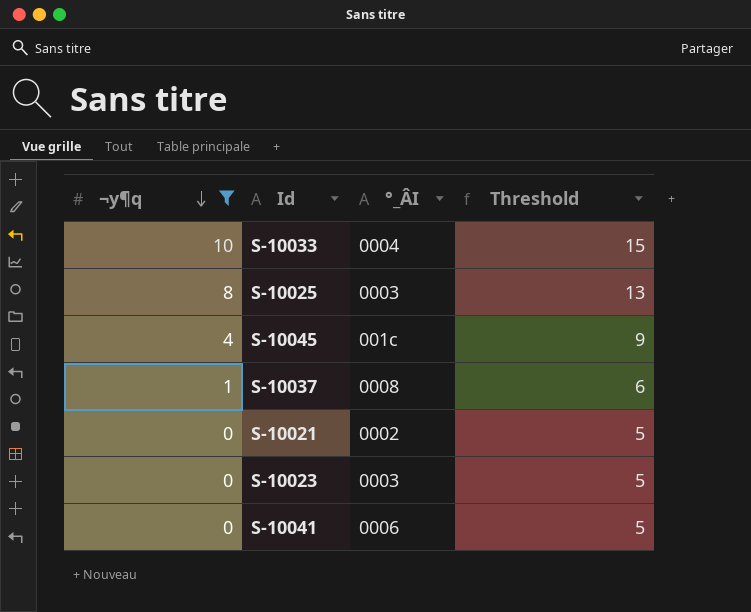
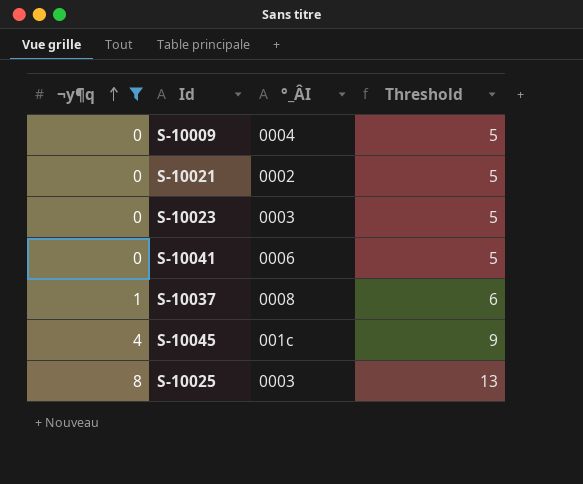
row order: ¬y¶q descending -> ¬y¶q ascending
row S-10033: 10 | 0004 | 15 -> none
row S-10009: none -> 0 | 0004 | 5

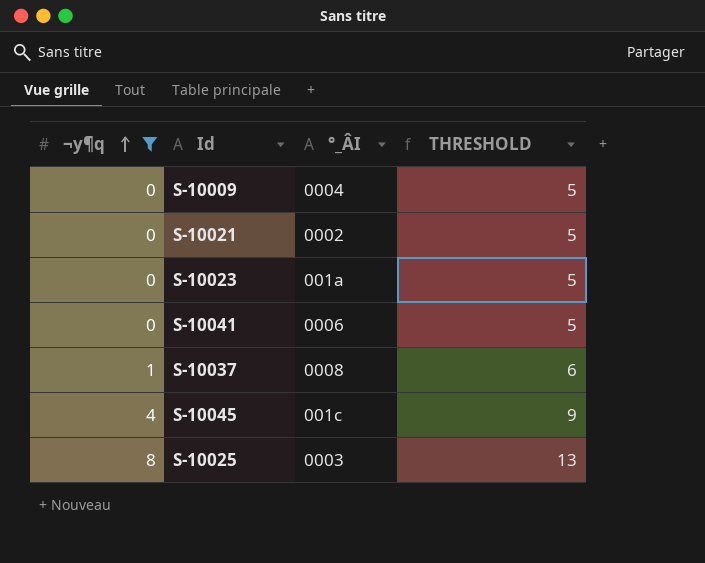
column name: Threshold -> THRESHOLD
S-10023 | °_ÂI: 0003 -> 001a

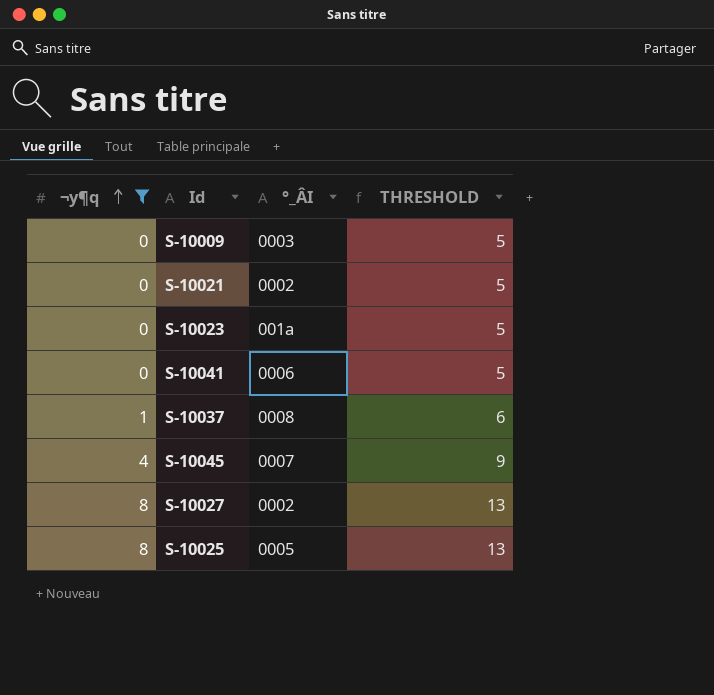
S-10009 | °_ÂI: 0004 -> 0003
S-10045 | °_ÂI: 001c -> 0007
row S-10027: none -> 8 | 0002 | 13
S-10025 | °_ÂI: 0003 -> 0005

